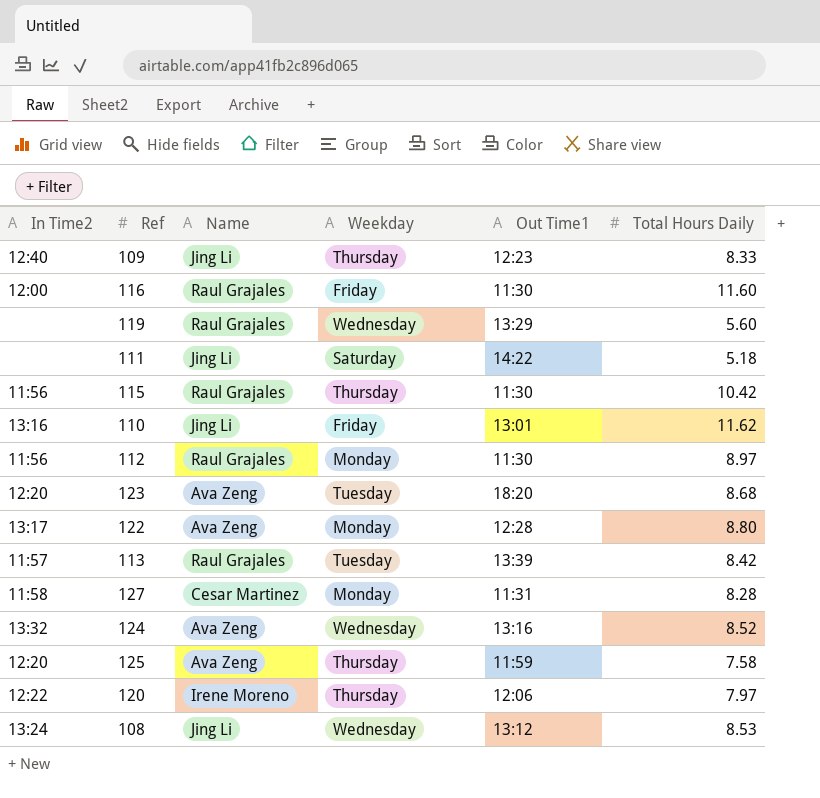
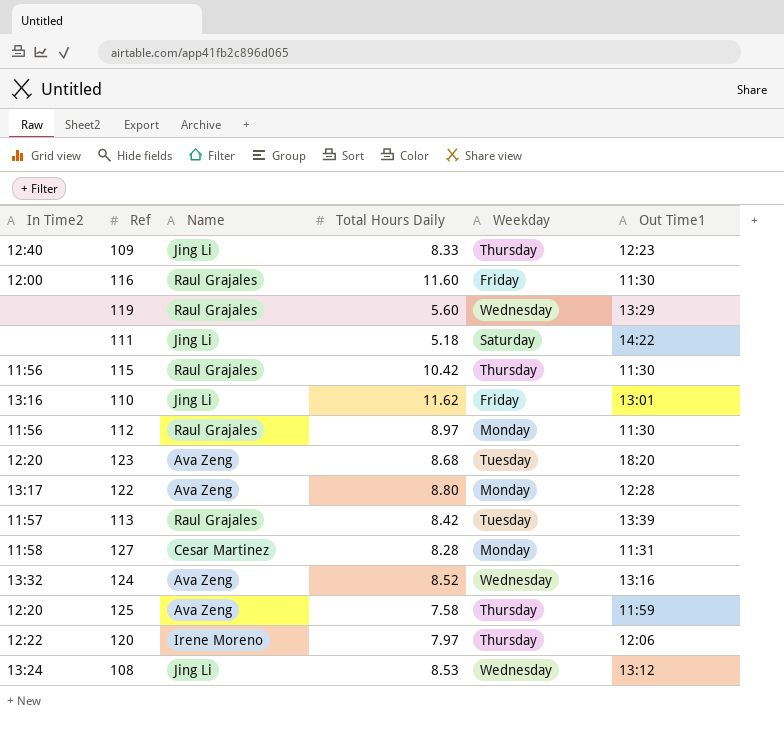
column Total Hours Daily | position: 6 -> 4

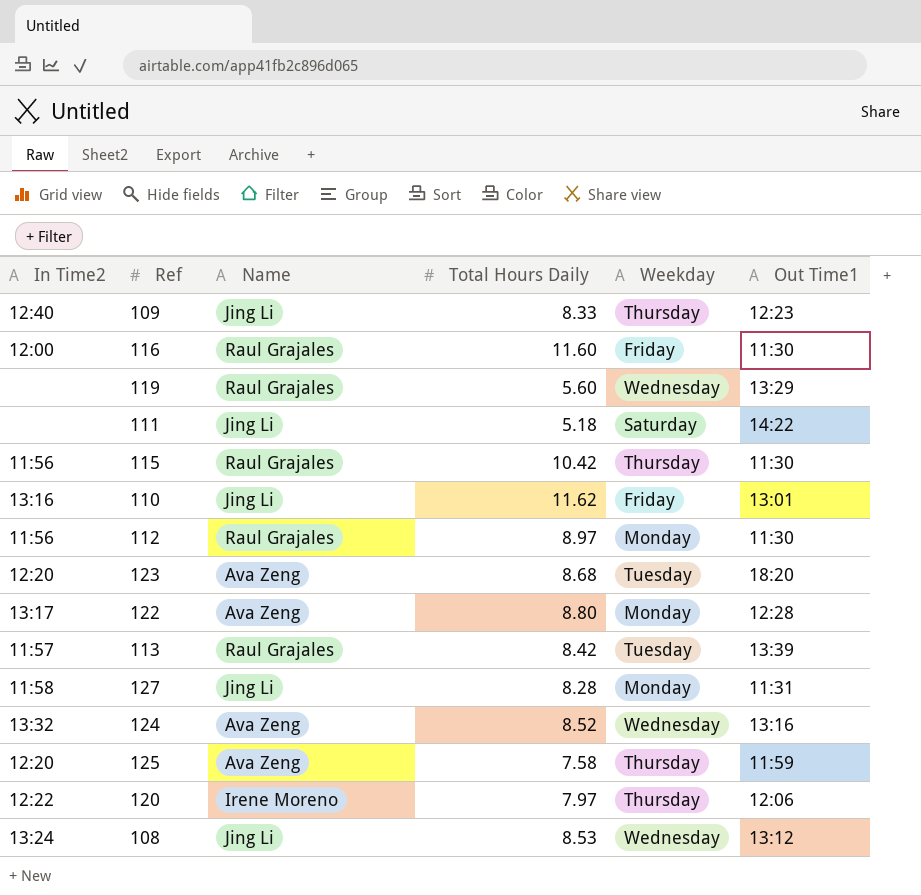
127 | Name: Cesar Martinez -> Jing Li

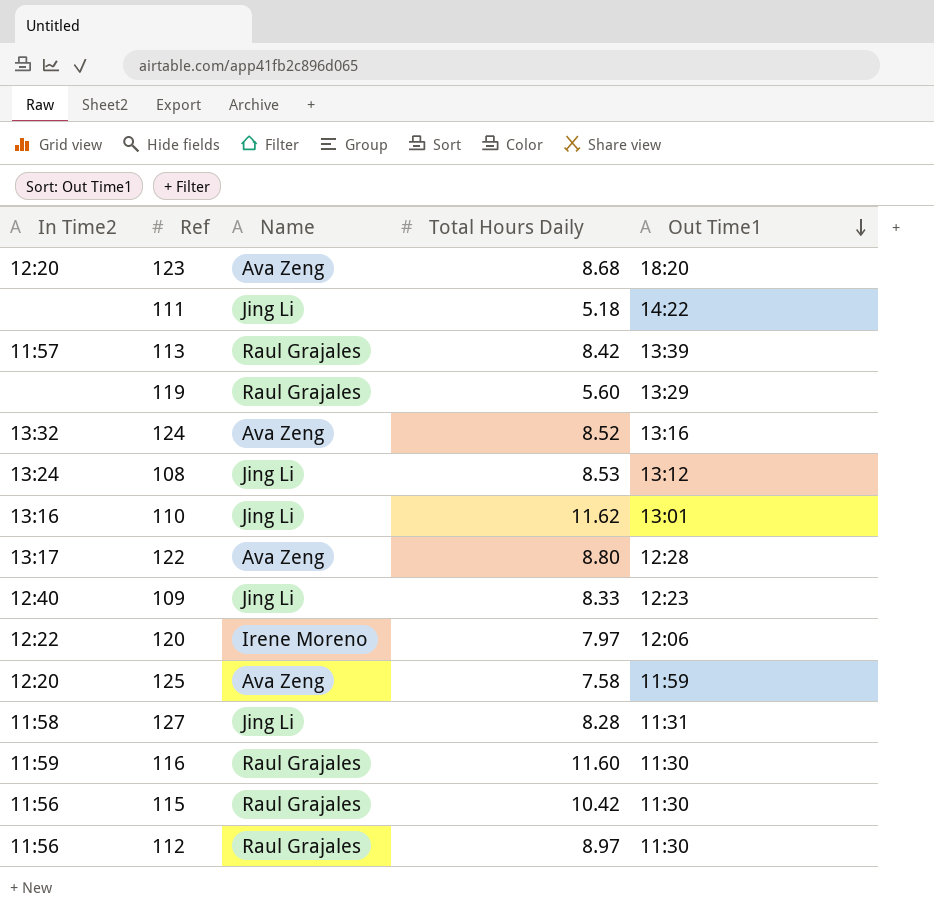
row order: none -> Out Time1 descending
column Weekday | position: 5 -> none
116 | In Time2: 12:00 -> 11:59

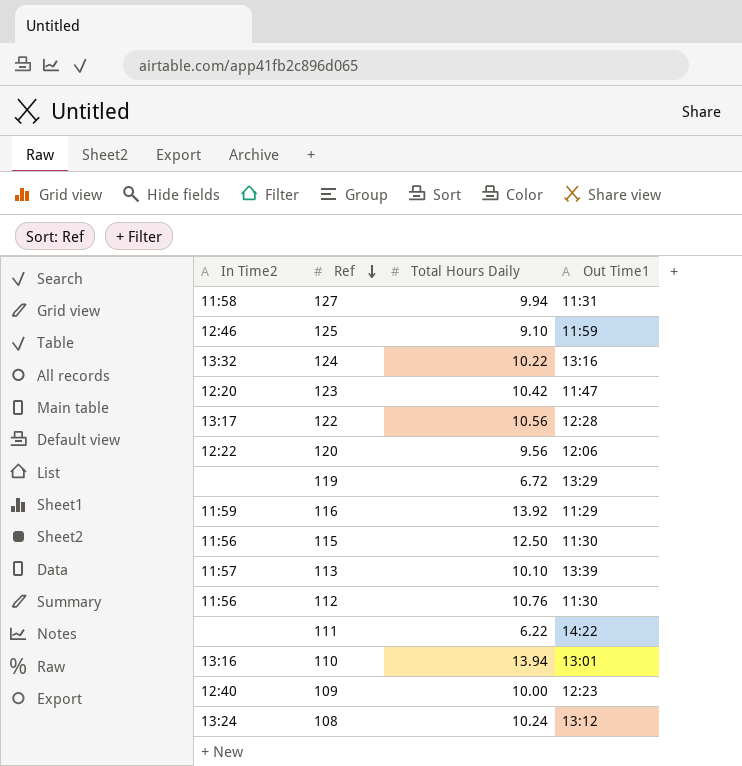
row order: Out Time1 descending -> Ref descending
column Name | position: 3 -> none
127 | Total Hours Daily: 8.28 -> 9.94
125 | In Time2: 12:20 -> 12:46
125 | Total Hours Daily: 7.58 -> 9.10
124 | Total Hours Daily: 8.52 -> 10.22
123 | Total Hours Daily: 8.68 -> 10.42
123 | Out Time1: 18:20 -> 11:47
122 | Total Hours Daily: 8.80 -> 10.56
120 | Total Hours Daily: 7.97 -> 9.56
119 | Total Hours Daily: 5.60 -> 6.72
116 | Total Hours Daily: 11.60 -> 13.92
116 | Out Time1: 11:30 -> 11:29
115 | Total Hours Daily: 10.42 -> 12.50
113 | Total Hours Daily: 8.42 -> 10.10
112 | Total Hours Daily: 8.97 -> 10.76
111 | Total Hours Daily: 5.18 -> 6.22
110 | Total Hours Daily: 11.62 -> 13.94
109 | Total Hours Daily: 8.33 -> 10.00
108 | Total Hours Daily: 8.53 -> 10.24

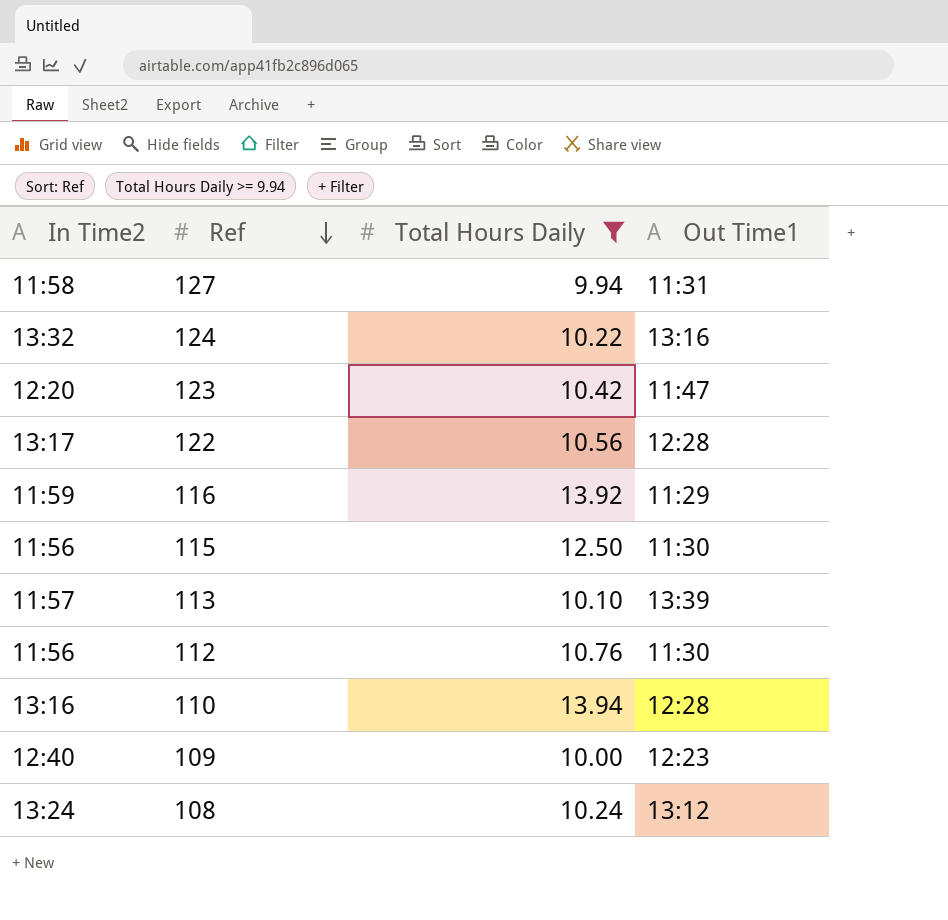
filter: none -> Total Hours Daily >= 9.94
110 | Out Time1: 13:01 -> 12:28

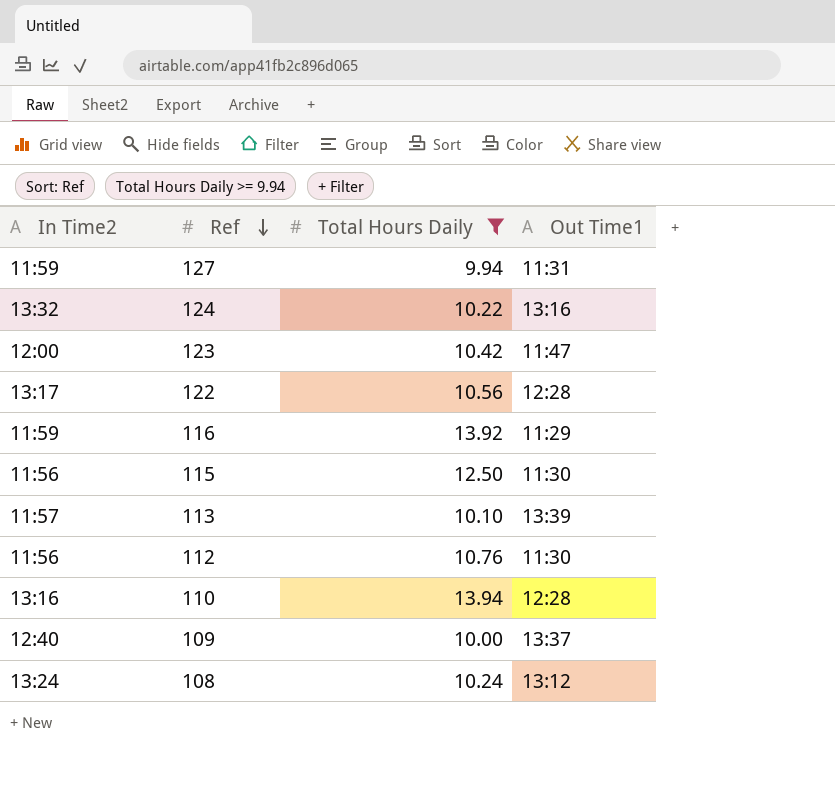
127 | In Time2: 11:58 -> 11:59
123 | In Time2: 12:20 -> 12:00
109 | Out Time1: 12:23 -> 13:37

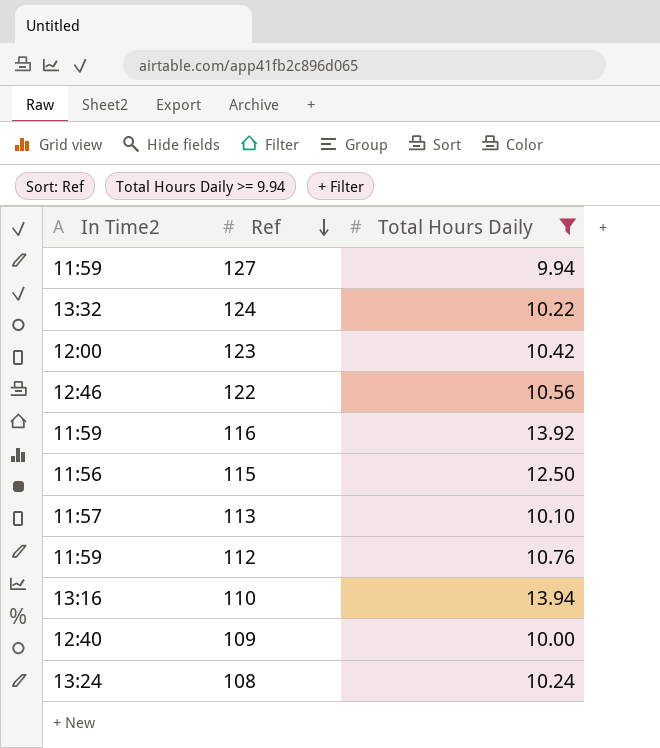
column Out Time1 | position: 4 -> none
122 | In Time2: 13:17 -> 12:46
112 | In Time2: 11:56 -> 11:59

